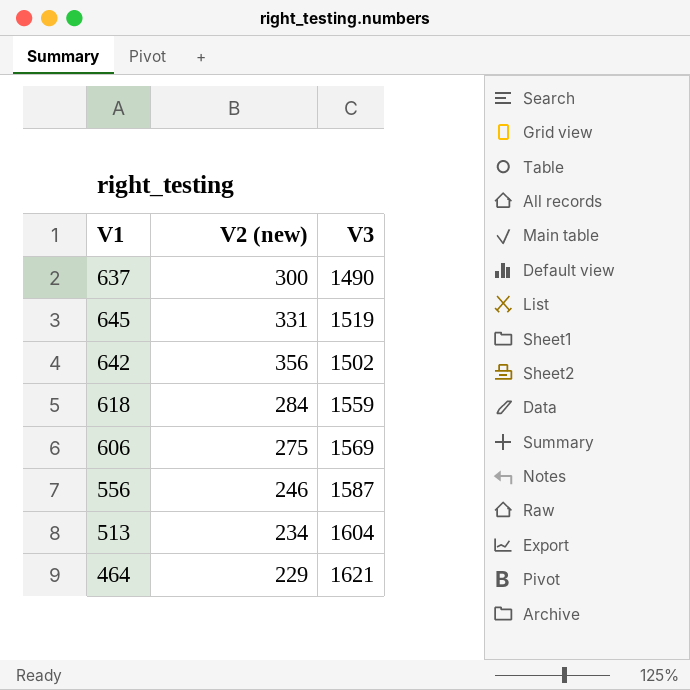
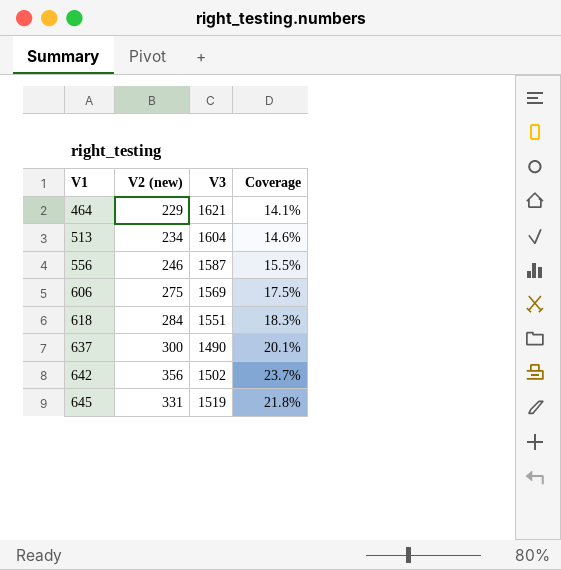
row order: none -> V1 ascending
column Coverage | formula: none -> [V2 (new)] / [V3]
618 | V3: 1559 -> 1551

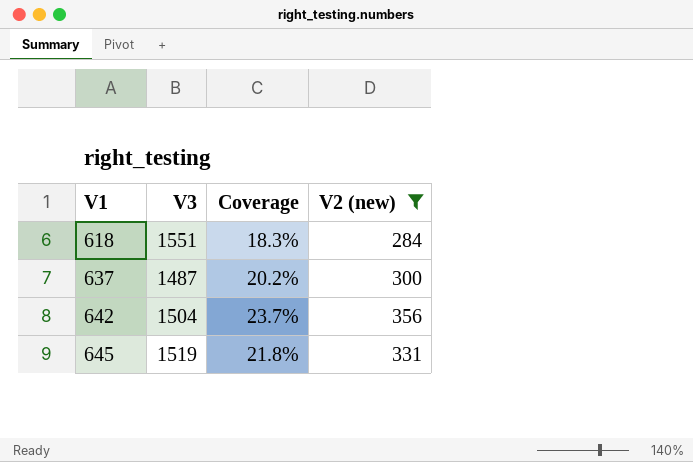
filter: none -> V2 (new) >= 284
column V2 (new) | position: 2 -> 4
637 | V3: 1490 -> 1487
637 | Coverage: 20.1% -> 20.2%
642 | V3: 1502 -> 1504

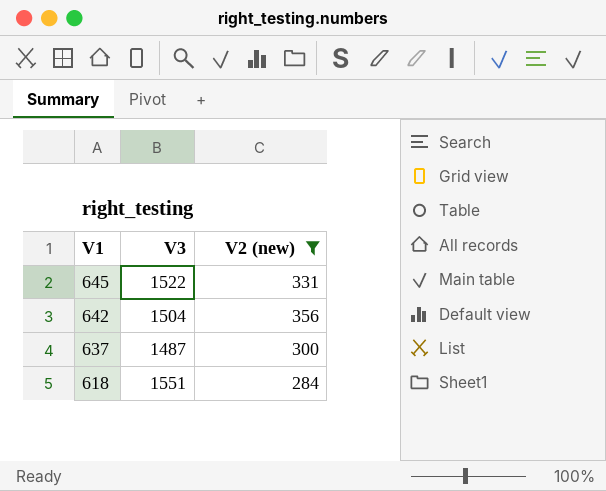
row order: V1 ascending -> V1 descending
column Coverage | formula: [V2 (new)] / [V3] -> none
645 | V3: 1519 -> 1522

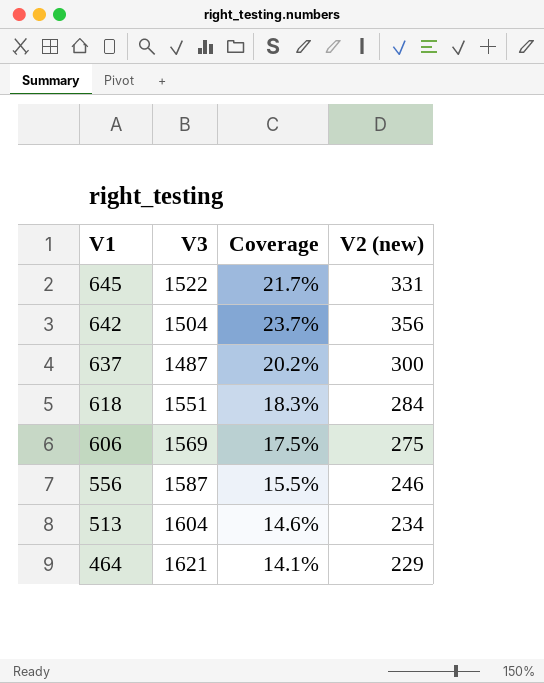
filter: V2 (new) >= 284 -> none
column Coverage | formula: none -> [V2 (new)] / [V3]

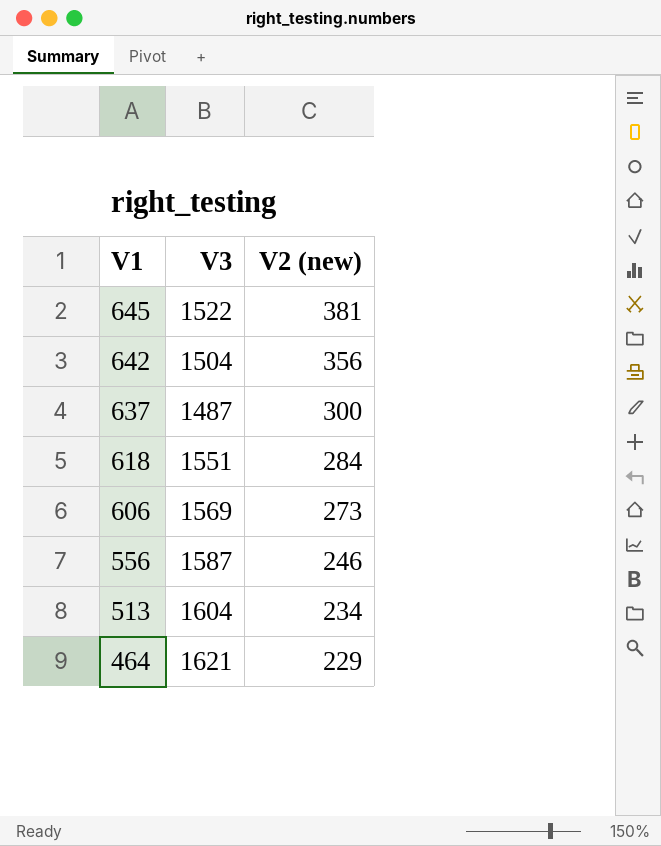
column Coverage | formula: [V2 (new)] / [V3] -> none
645 | V2 (new): 331 -> 381
606 | V2 (new): 275 -> 273

